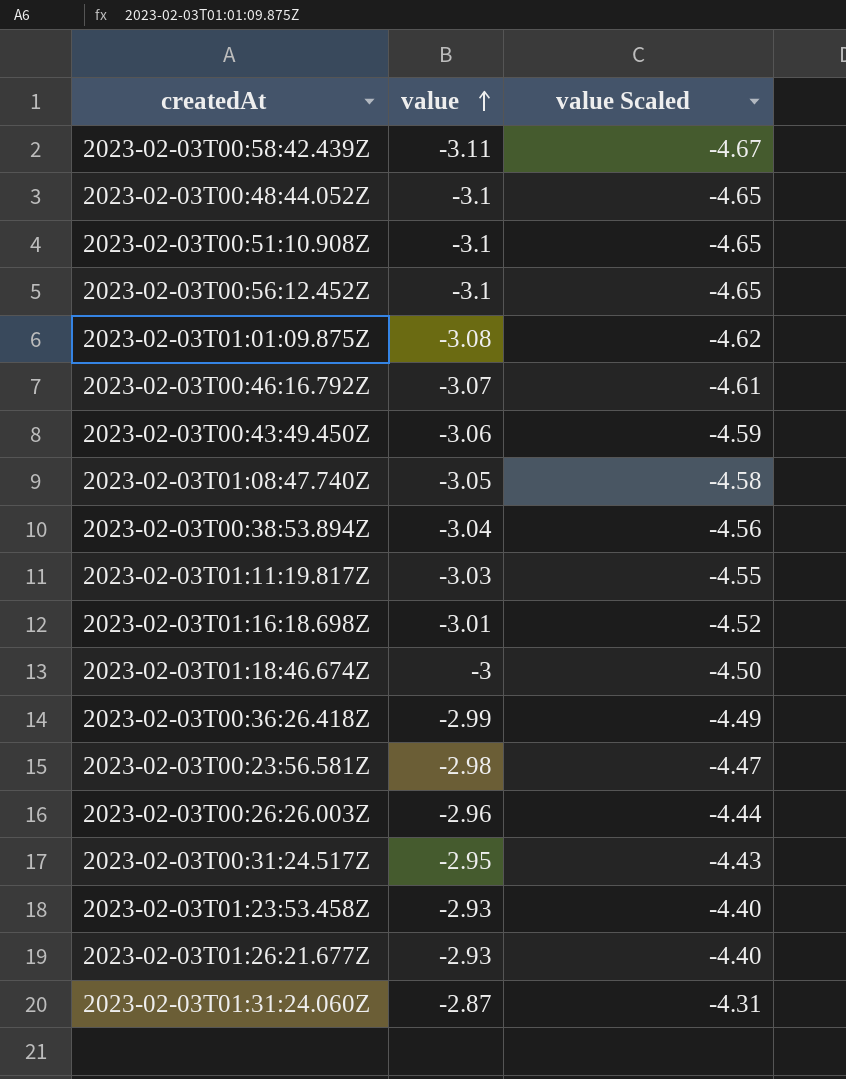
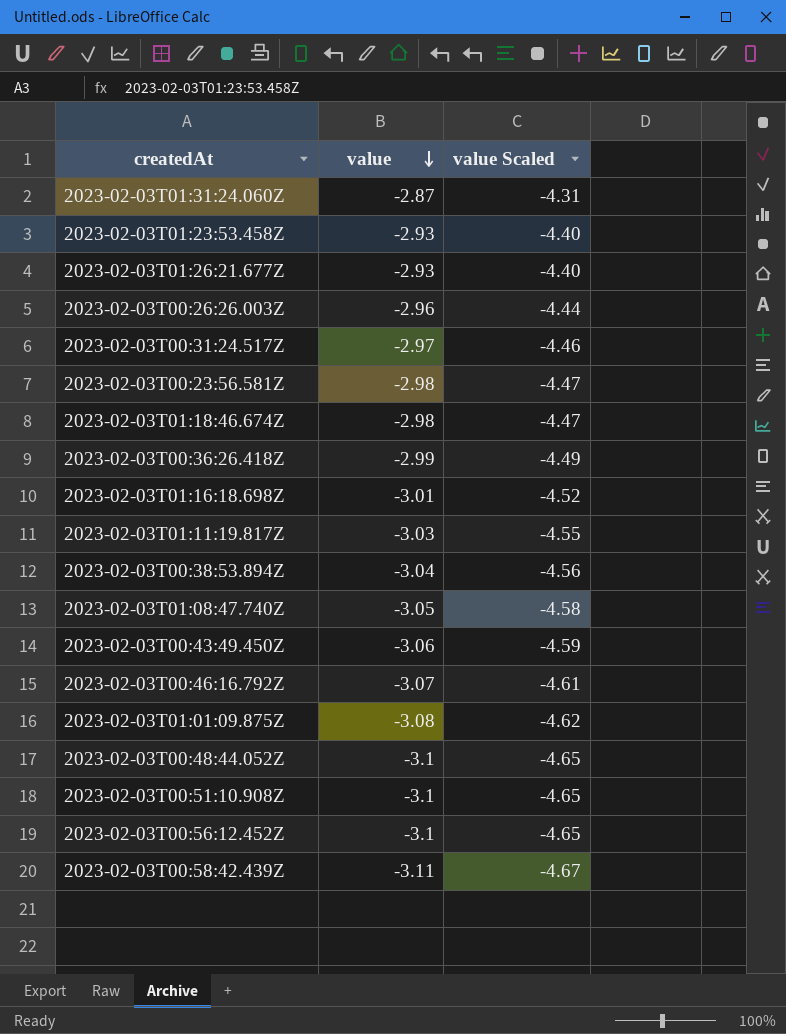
row order: value ascending -> value descending
2023-02-03T00:31:24.517Z | value: -2.95 -> -2.97
2023-02-03T00:31:24.517Z | value Scaled: -4.43 -> -4.46
2023-02-03T01:18:46.674Z | value: -3 -> -2.98
2023-02-03T01:18:46.674Z | value Scaled: -4.50 -> -4.47

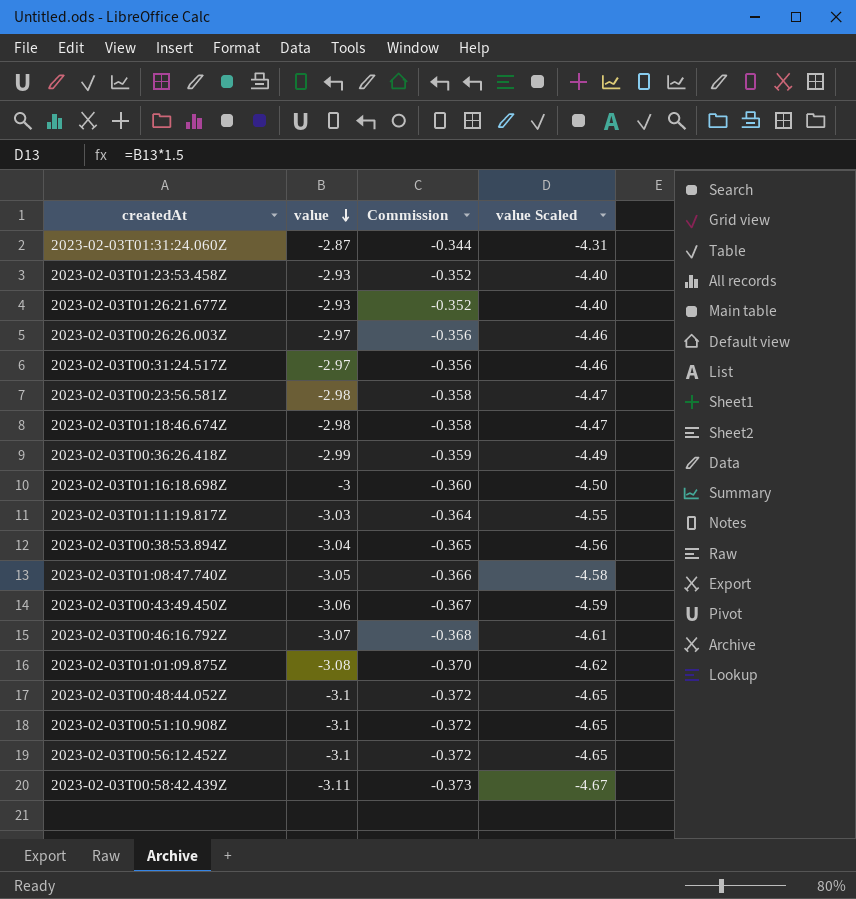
column Commission | formula: none -> [value] * 0.12
2023-02-03T00:26:26.003Z | value: -2.96 -> -2.97
2023-02-03T00:26:26.003Z | value Scaled: -4.44 -> -4.46
2023-02-03T01:16:18.698Z | value: -3.01 -> -3
2023-02-03T01:16:18.698Z | value Scaled: -4.52 -> -4.50

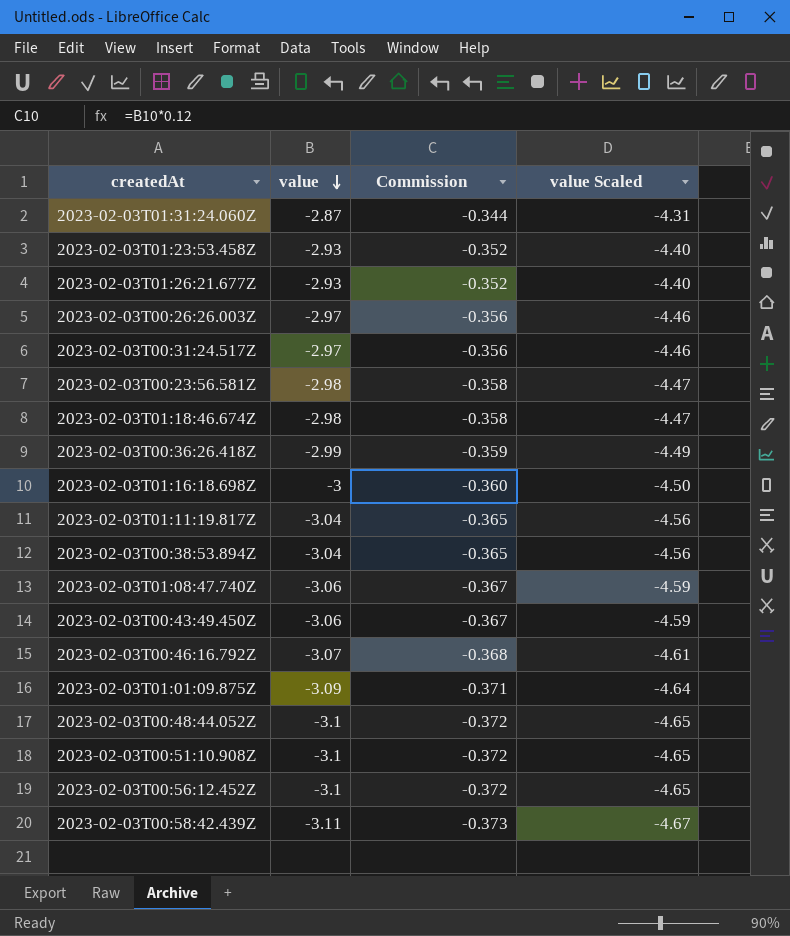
2023-02-03T01:11:19.817Z | value: -3.03 -> -3.04
2023-02-03T01:11:19.817Z | Commission: -0.364 -> -0.365
2023-02-03T01:11:19.817Z | value Scaled: -4.55 -> -4.56
2023-02-03T01:08:47.740Z | value: -3.05 -> -3.06
2023-02-03T01:08:47.740Z | Commission: -0.366 -> -0.367
2023-02-03T01:08:47.740Z | value Scaled: -4.58 -> -4.59
2023-02-03T01:01:09.875Z | value: -3.08 -> -3.09
2023-02-03T01:01:09.875Z | Commission: -0.370 -> -0.371
2023-02-03T01:01:09.875Z | value Scaled: -4.62 -> -4.64

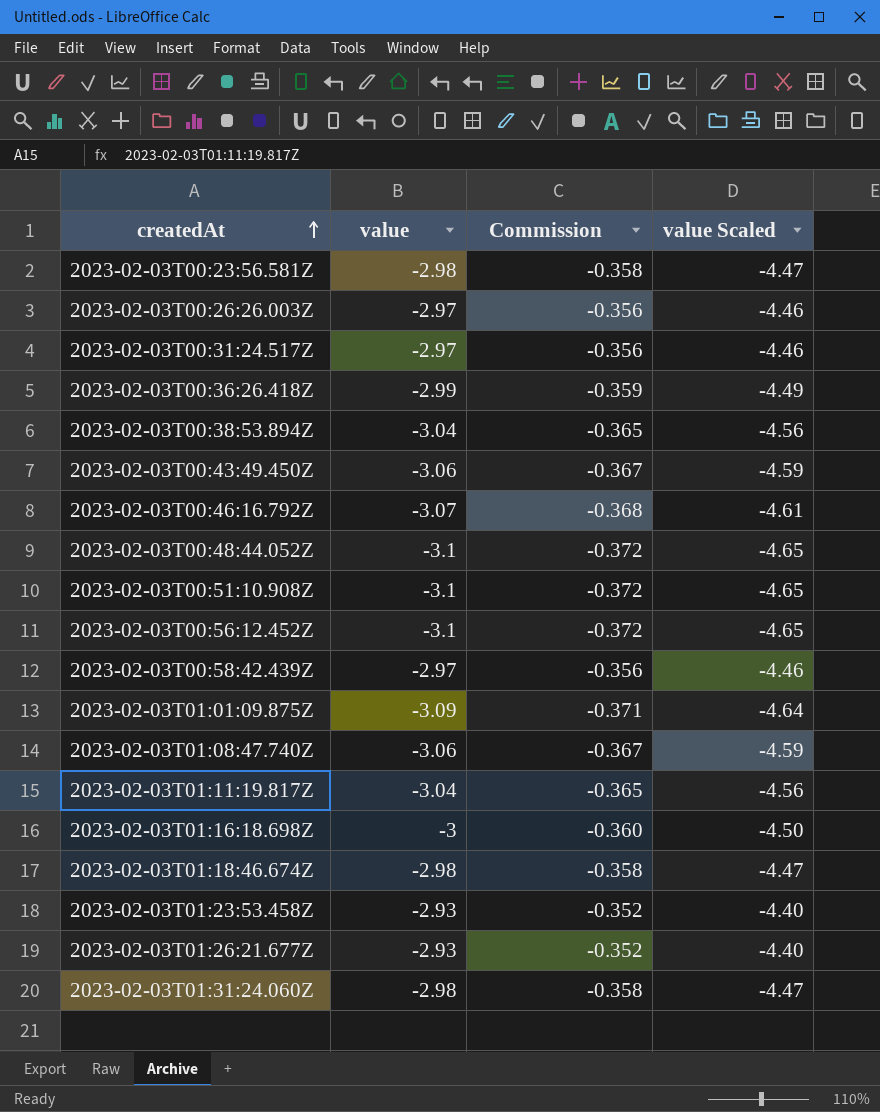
row order: value descending -> createdAt ascending
2023-02-03T00:58:42.439Z | value: -3.11 -> -2.97
2023-02-03T00:58:42.439Z | Commission: -0.373 -> -0.356
2023-02-03T00:58:42.439Z | value Scaled: -4.67 -> -4.46
2023-02-03T01:31:24.060Z | value: -2.87 -> -2.98
2023-02-03T01:31:24.060Z | Commission: -0.344 -> -0.358
2023-02-03T01:31:24.060Z | value Scaled: -4.31 -> -4.47

